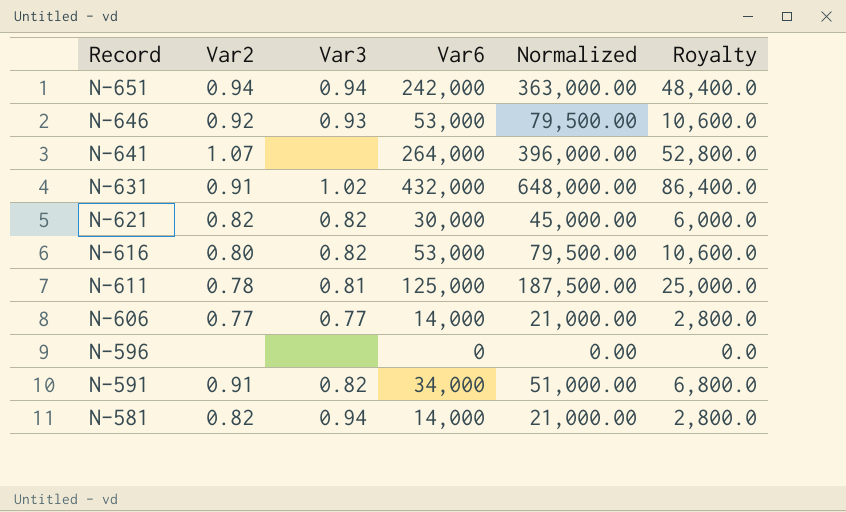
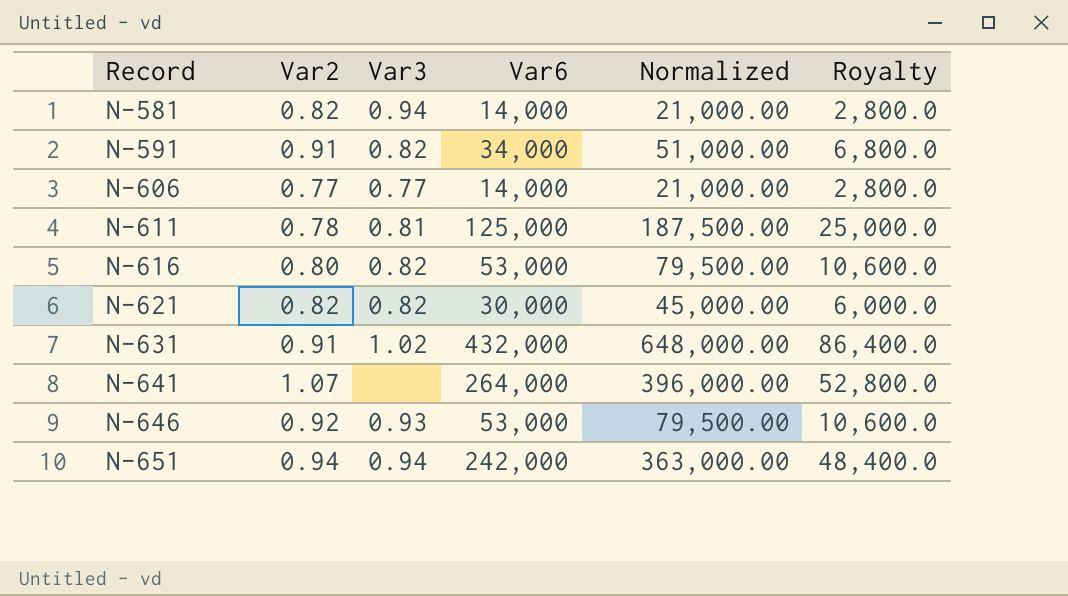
row order: Record descending -> Record ascending
row N-596: none | none | 0 | 0.00 | 0.0 -> none

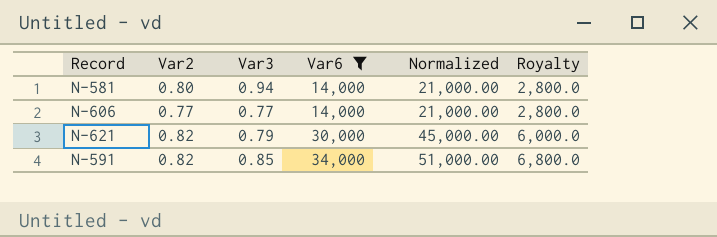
filter: none -> Var6 <= 34,000
row order: Record ascending -> Var6 ascending
N-581 | Var2: 0.82 -> 0.80
N-621 | Var3: 0.82 -> 0.79
N-591 | Var2: 0.91 -> 0.82
N-591 | Var3: 0.82 -> 0.85

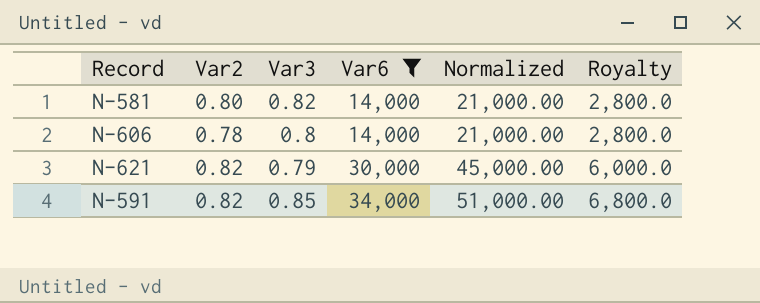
N-581 | Var3: 0.94 -> 0.82
N-606 | Var2: 0.77 -> 0.78
N-606 | Var3: 0.77 -> 0.8

